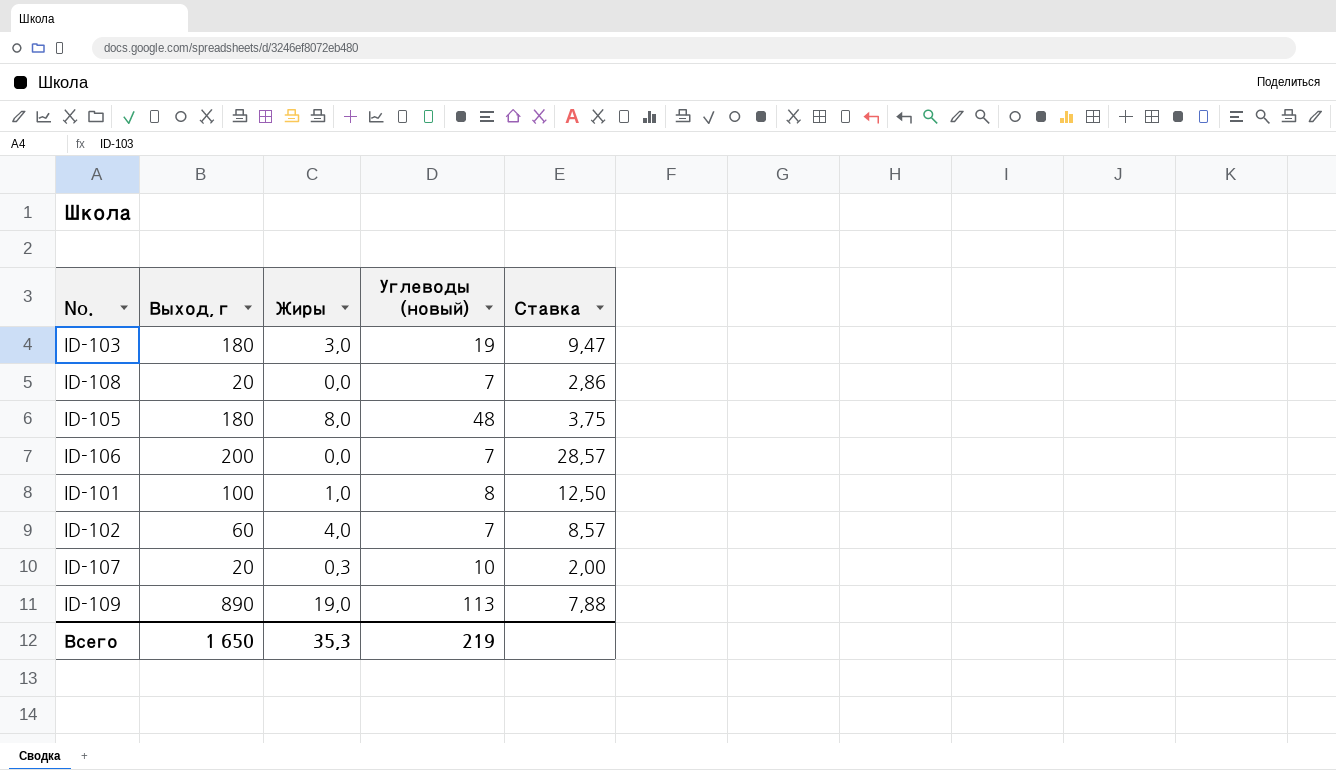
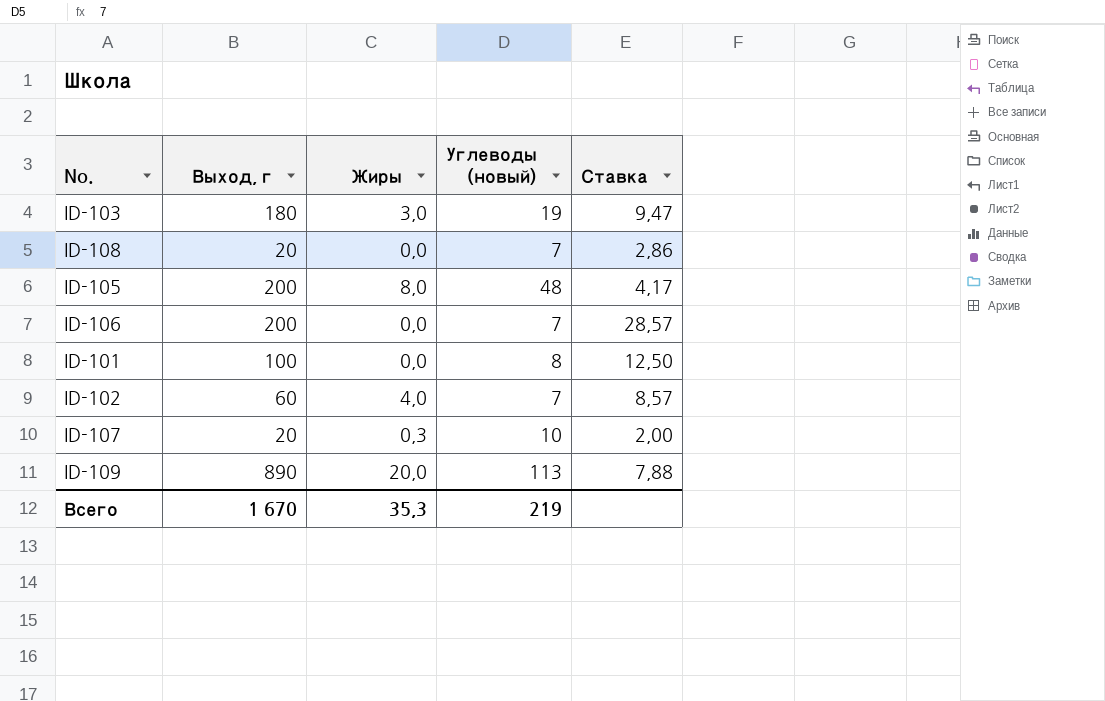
ID-105 | Выход, г: 180 -> 200
ID-105 | Ставка: 3,75 -> 4,17
ID-101 | Жиры: 1,0 -> 0,0
ID-109 | Жиры: 19,0 -> 20,0
Всего | Выход, г: 1 650 -> 1 670

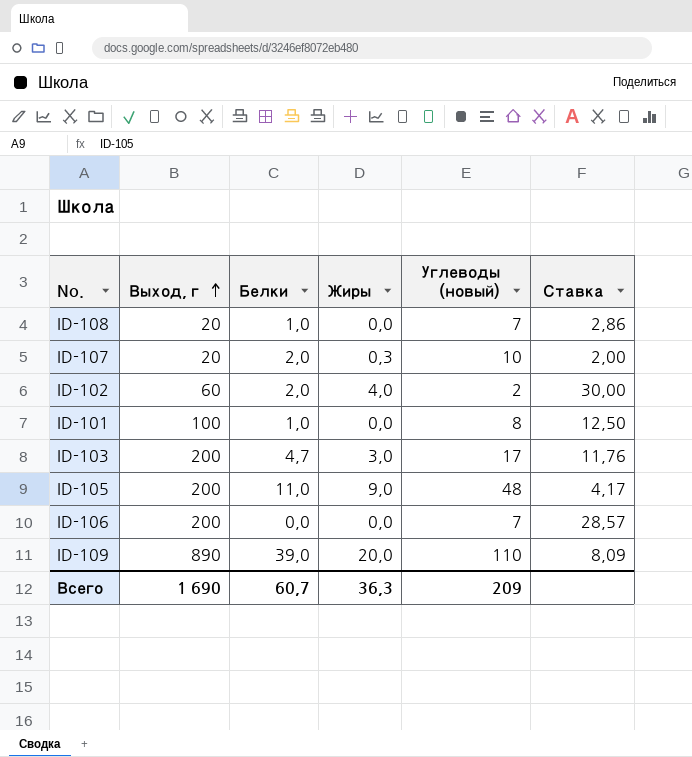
row order: none -> Выход, г ascending
column Белки | position: none -> 3
ID-102 | Углеводы (новый): 7 -> 2
ID-102 | Ставка: 8,57 -> 30,00
ID-103 | Выход, г: 180 -> 200
ID-103 | Углеводы (новый): 19 -> 17
ID-103 | Ставка: 9,47 -> 11,76
ID-105 | Жиры: 8,0 -> 9,0
ID-109 | Углеводы (новый): 113 -> 110
ID-109 | Ставка: 7,88 -> 8,09
Всего | Выход, г: 1 670 -> 1 690
Всего | Жиры: 35,3 -> 36,3
Всего | Углеводы (новый): 219 -> 209

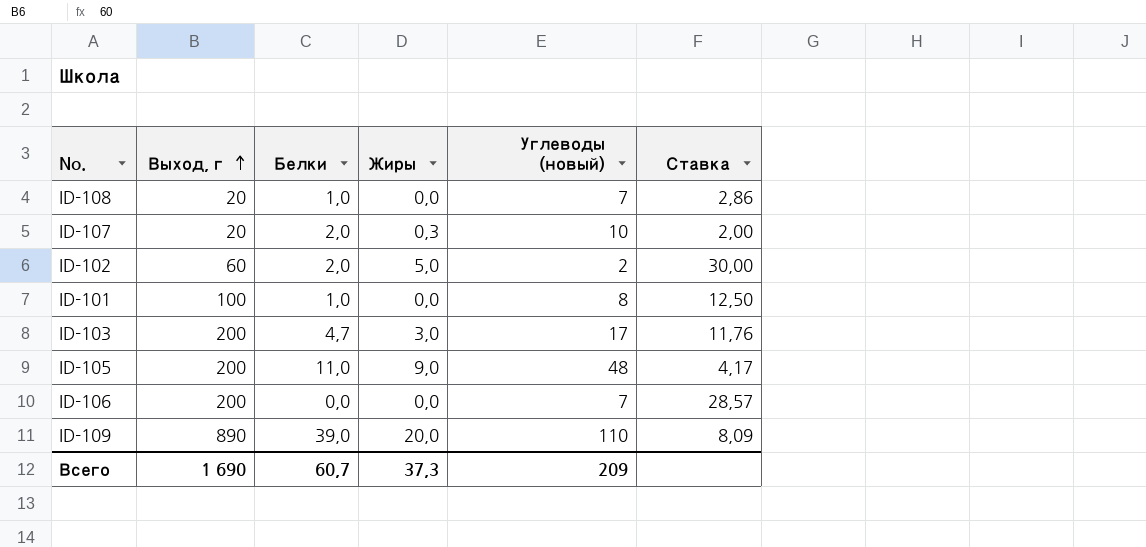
ID-102 | Жиры: 4,0 -> 5,0
Всего | Жиры: 36,3 -> 37,3

